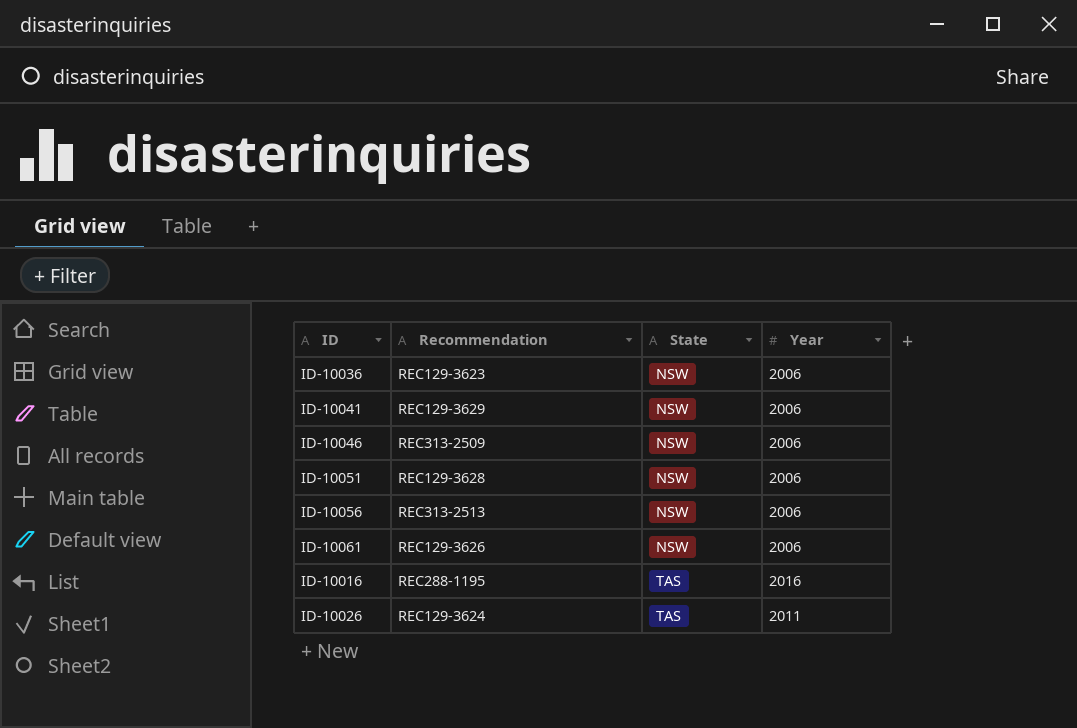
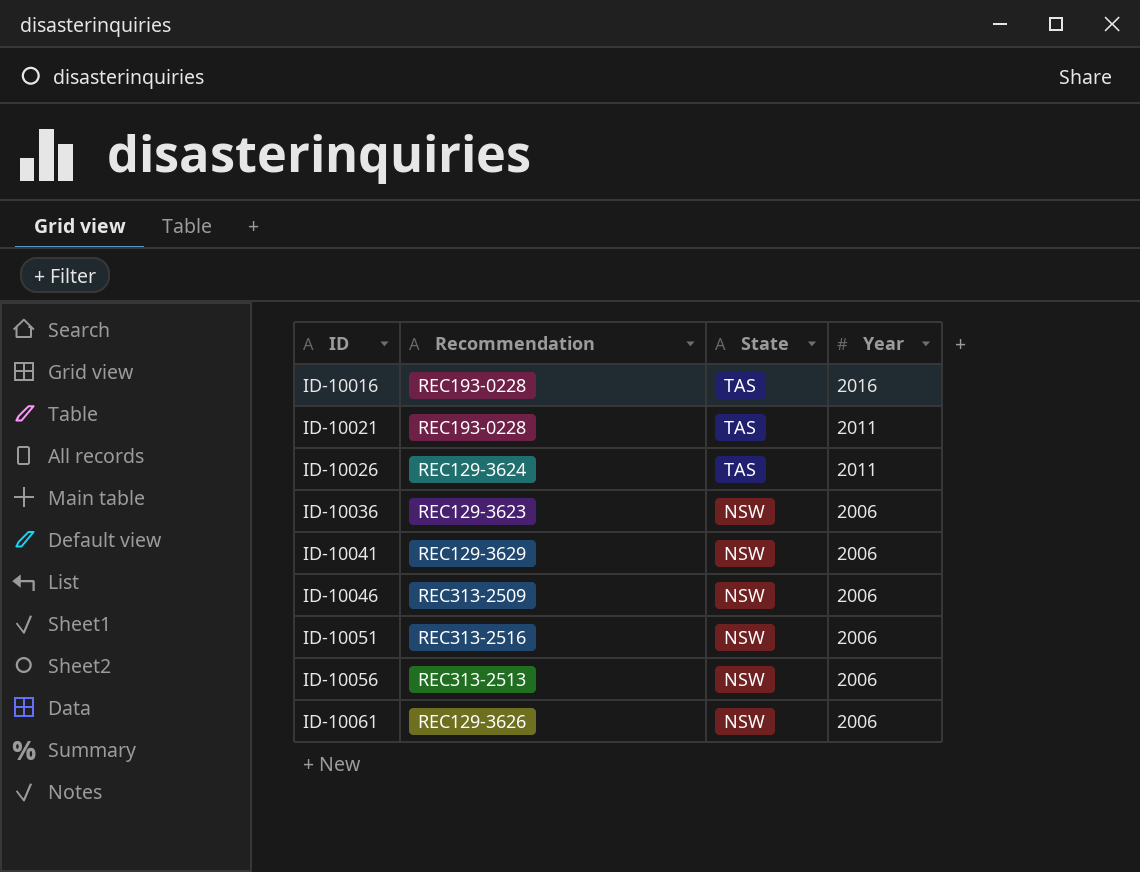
row order: State ascending -> ID ascending
ID-10016 | Recommendation: REC288-1195 -> REC193-0228
row ID-10021: none -> REC193-0228 | TAS | 2011
ID-10051 | Recommendation: REC129-3628 -> REC313-2516

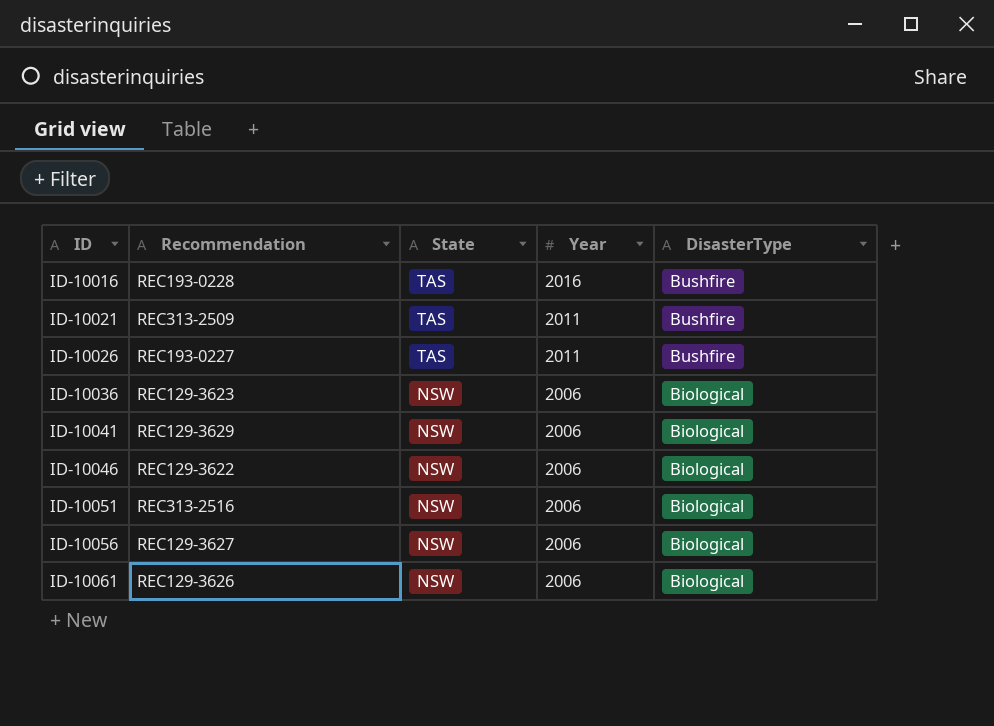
column DisasterType | position: none -> 5
ID-10021 | Recommendation: REC193-0228 -> REC313-2509
ID-10026 | Recommendation: REC129-3624 -> REC193-0227
ID-10046 | Recommendation: REC313-2509 -> REC129-3622
ID-10056 | Recommendation: REC313-2513 -> REC129-3627

